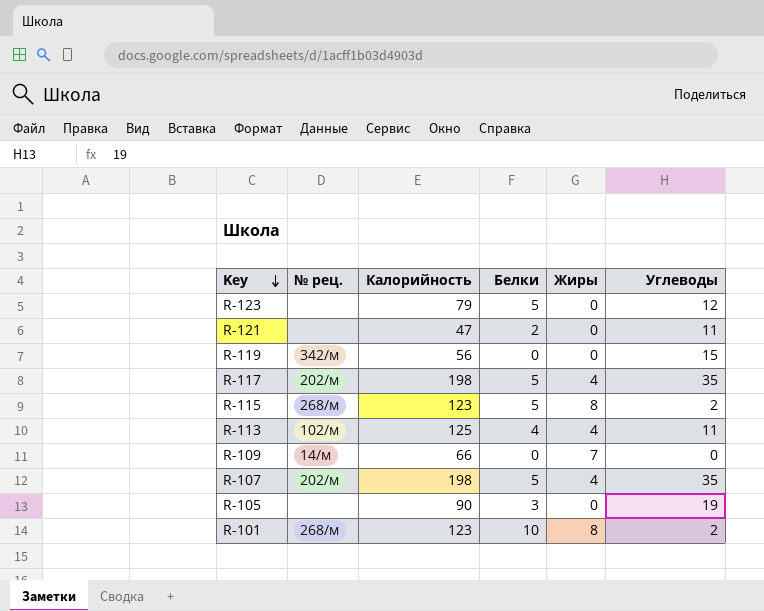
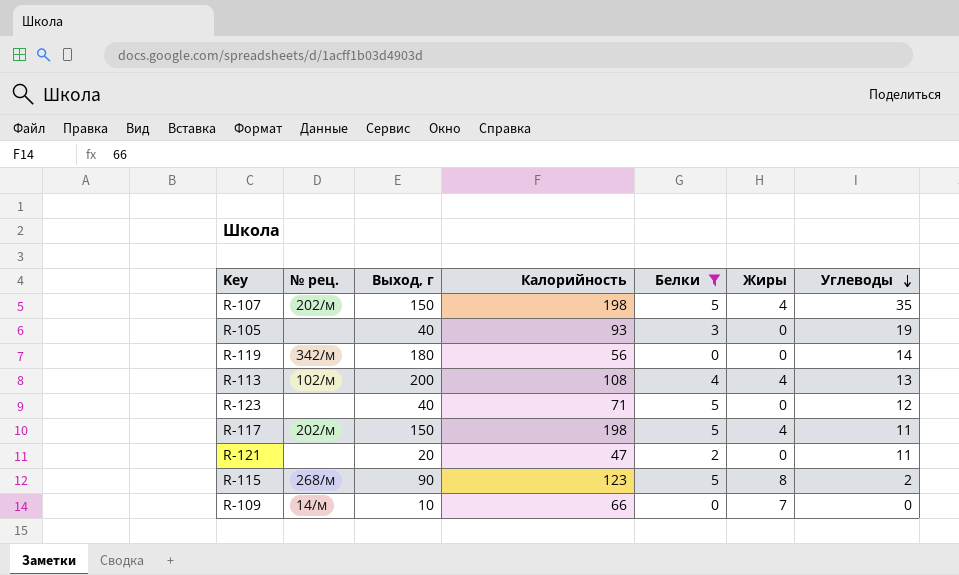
filter: none -> Белки != 10
row order: Key descending -> Углеводы descending
column Выход, г | position: none -> 3
R-105 | Калорийность: 90 -> 93
R-119 | Углеводы: 15 -> 14
R-113 | Калорийность: 125 -> 108
R-113 | Углеводы: 11 -> 13
R-123 | Калорийность: 79 -> 71
R-117 | Углеводы: 35 -> 11

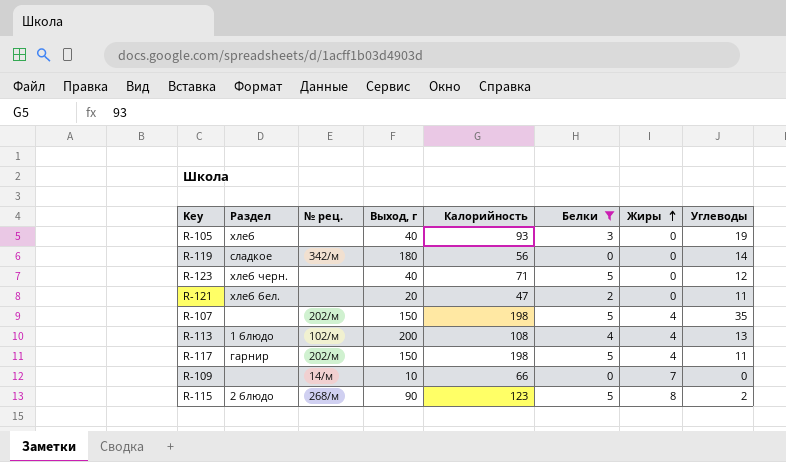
row order: Углеводы descending -> Жиры ascending
column Раздел | position: none -> 2

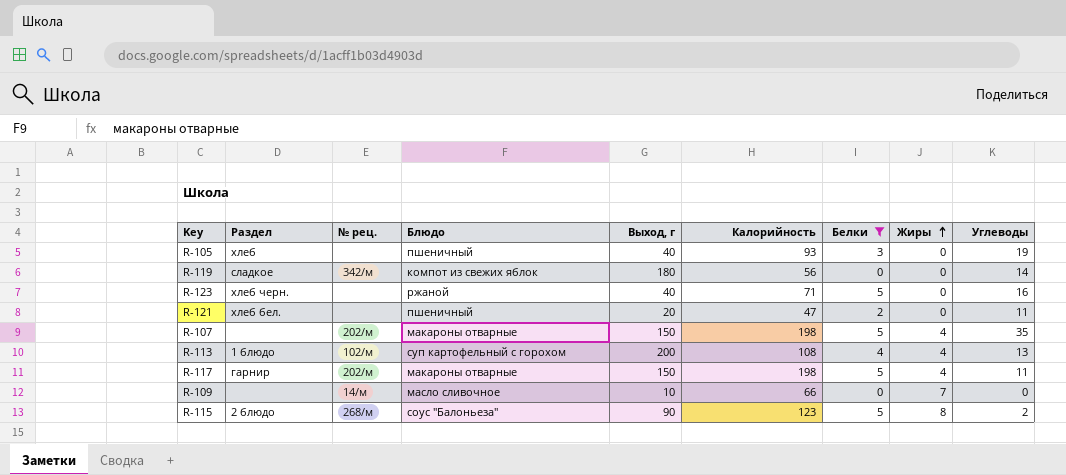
column Блюдо | position: none -> 4
R-123 | Углеводы: 12 -> 16

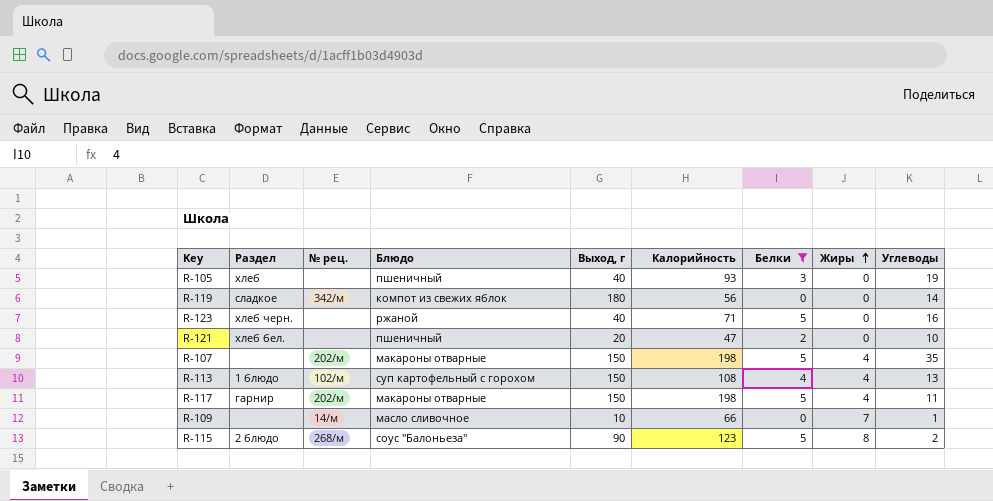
R-121 | Углеводы: 11 -> 10
R-113 | Выход, г: 200 -> 150
R-109 | Углеводы: 0 -> 1

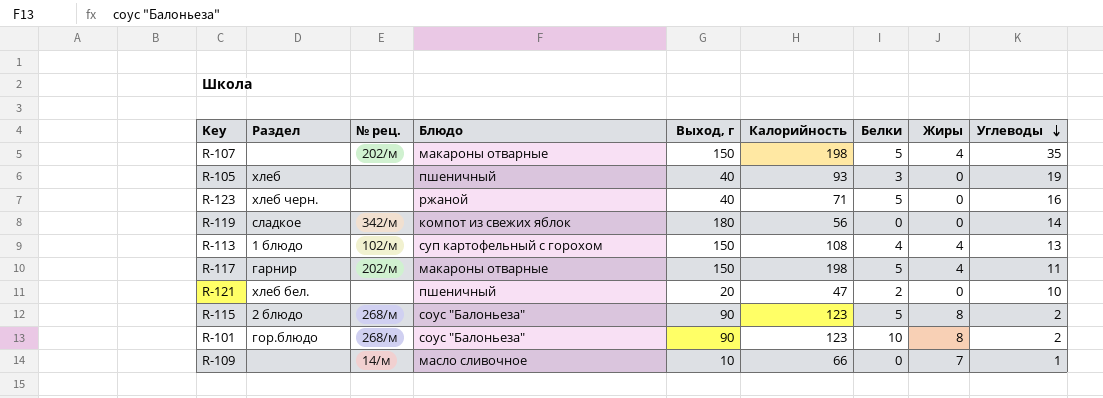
filter: Белки != 10 -> none
row order: Жиры ascending -> Углеводы descending

